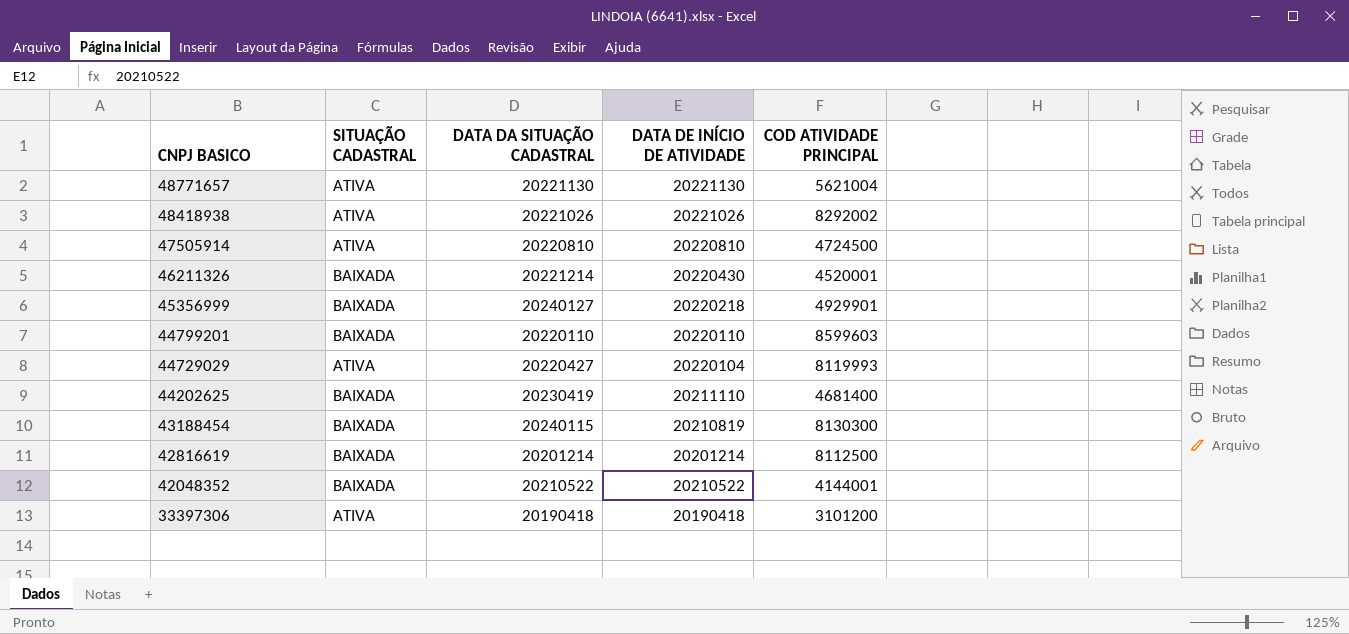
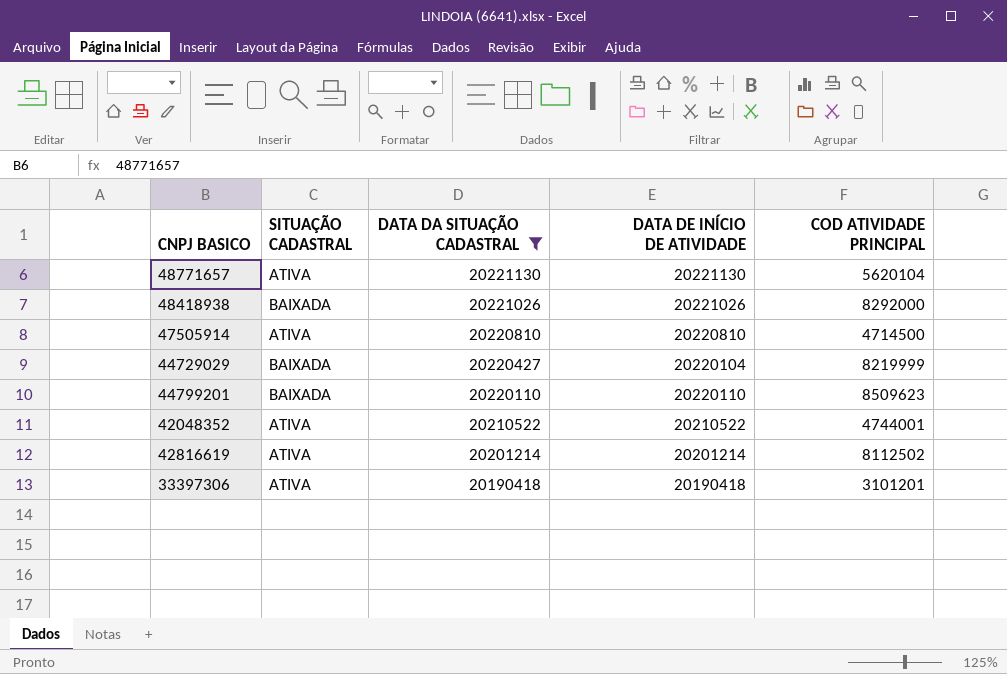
filter: none -> DATA DA SITUAÇÃO CADASTRAL <= 20221130
row order: CNPJ BASICO descending -> DATA DA SITUAÇÃO CADASTRAL descending
48771657 | COD ATIVIDADE PRINCIPAL: 5621004 -> 5620104
48418938 | SITUAÇÃO CADASTRAL: ATIVA -> BAIXADA
48418938 | COD ATIVIDADE PRINCIPAL: 8292002 -> 8292000
47505914 | COD ATIVIDADE PRINCIPAL: 4724500 -> 4714500
44729029 | SITUAÇÃO CADASTRAL: ATIVA -> BAIXADA
44729029 | COD ATIVIDADE PRINCIPAL: 8119993 -> 8219999
44799201 | COD ATIVIDADE PRINCIPAL: 8599603 -> 8509623
42048352 | SITUAÇÃO CADASTRAL: BAIXADA -> ATIVA
42048352 | COD ATIVIDADE PRINCIPAL: 4144001 -> 4744001
42816619 | SITUAÇÃO CADASTRAL: BAIXADA -> ATIVA
42816619 | COD ATIVIDADE PRINCIPAL: 8112500 -> 8112502
33397306 | COD ATIVIDADE PRINCIPAL: 3101200 -> 3101201

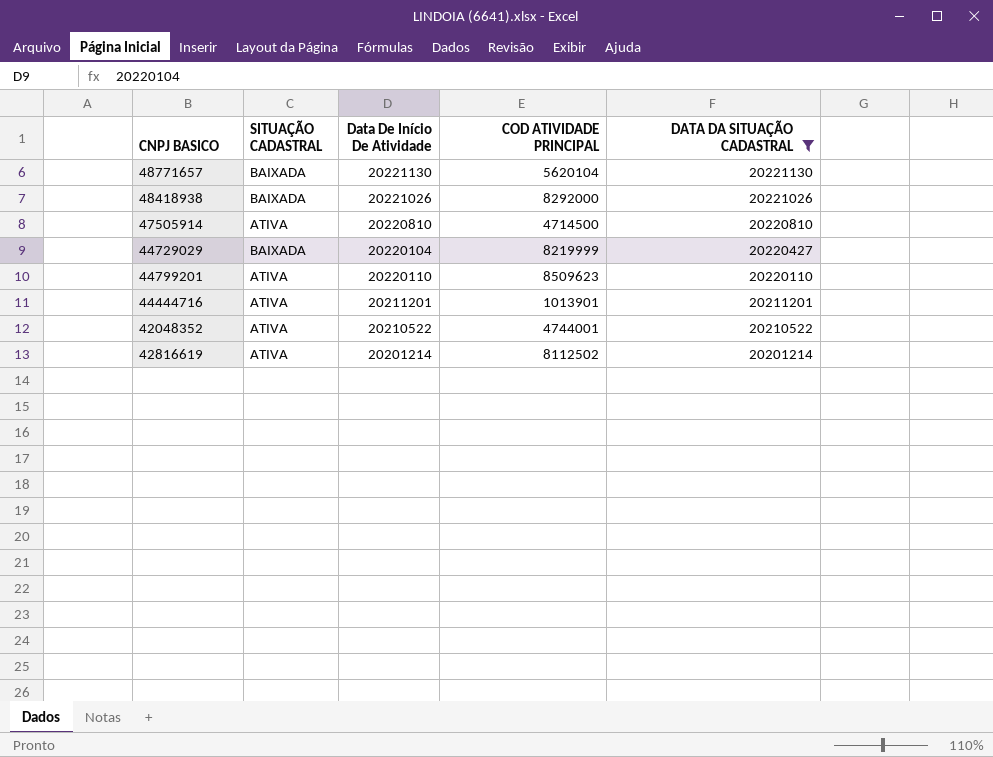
column name: DATA DE INÍCIO DE ATIVIDADE -> Data De Início De Atividade
column DATA DA SITUAÇÃO CADASTRAL | position: 3 -> 5
row 33397306: ATIVA | 20190418 | 20190418 | 3101201 -> none
48771657 | SITUAÇÃO CADASTRAL: ATIVA -> BAIXADA
44799201 | SITUAÇÃO CADASTRAL: BAIXADA -> ATIVA
row 44444716: none -> ATIVA | 20211201 | 1013901 | 20211201

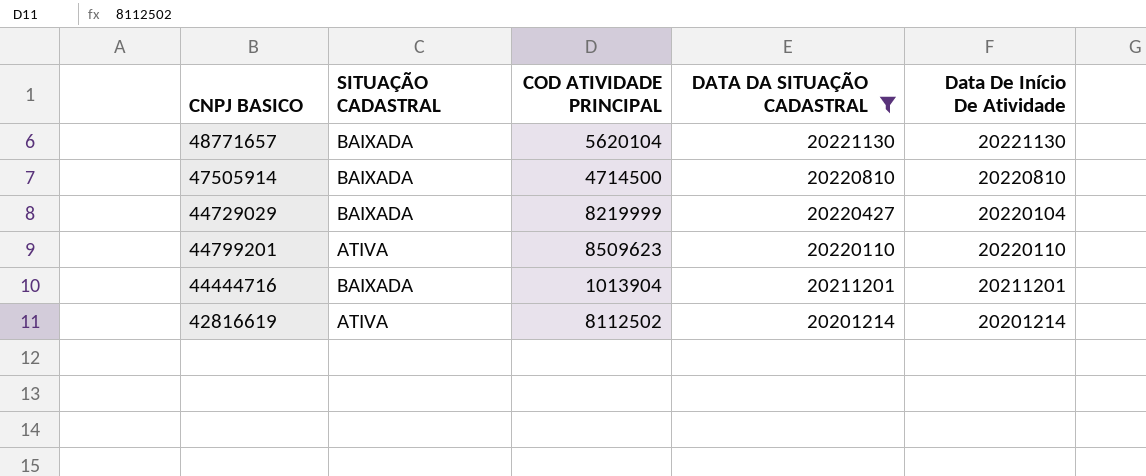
column Data De Início De Atividade | position: 3 -> 5
row 48418938: BAIXADA | 20221026 | 8292000 | 20221026 -> none
row 42048352: ATIVA | 20210522 | 4744001 | 20210522 -> none
47505914 | SITUAÇÃO CADASTRAL: ATIVA -> BAIXADA
44444716 | SITUAÇÃO CADASTRAL: ATIVA -> BAIXADA
44444716 | COD ATIVIDADE PRINCIPAL: 1013901 -> 1013904

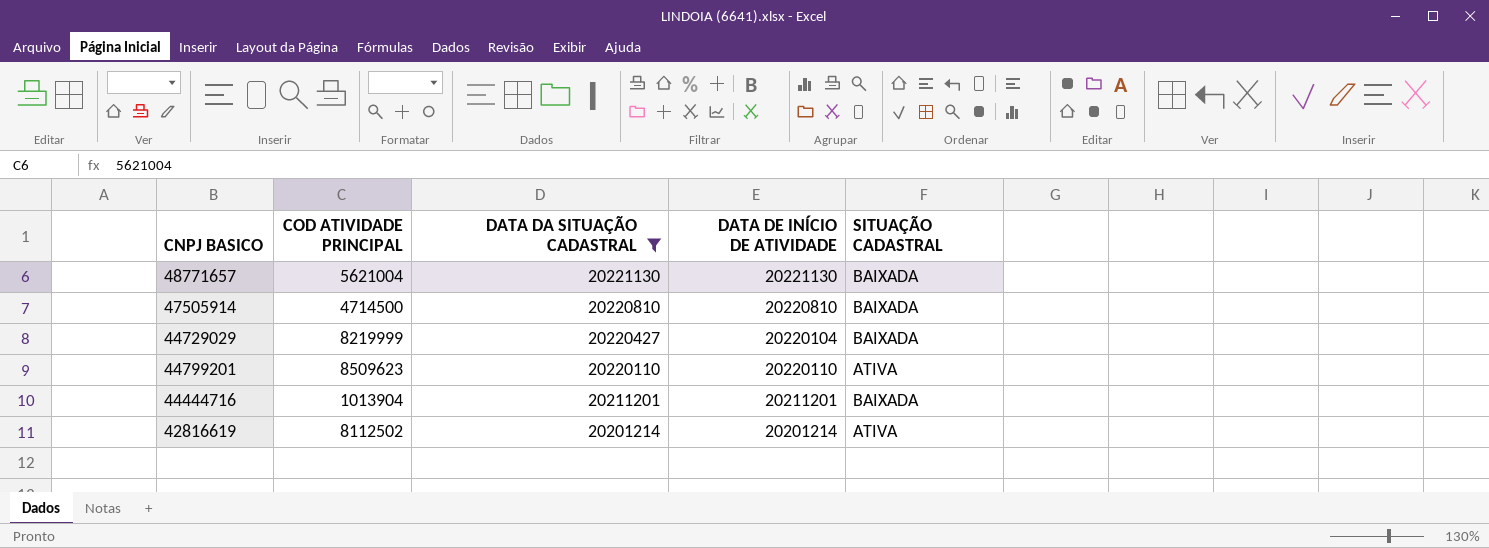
column name: Data De Início De Atividade -> DATA DE INÍCIO DE ATIVIDADE
column SITUAÇÃO CADASTRAL | position: 2 -> 5
48771657 | COD ATIVIDADE PRINCIPAL: 5620104 -> 5621004

